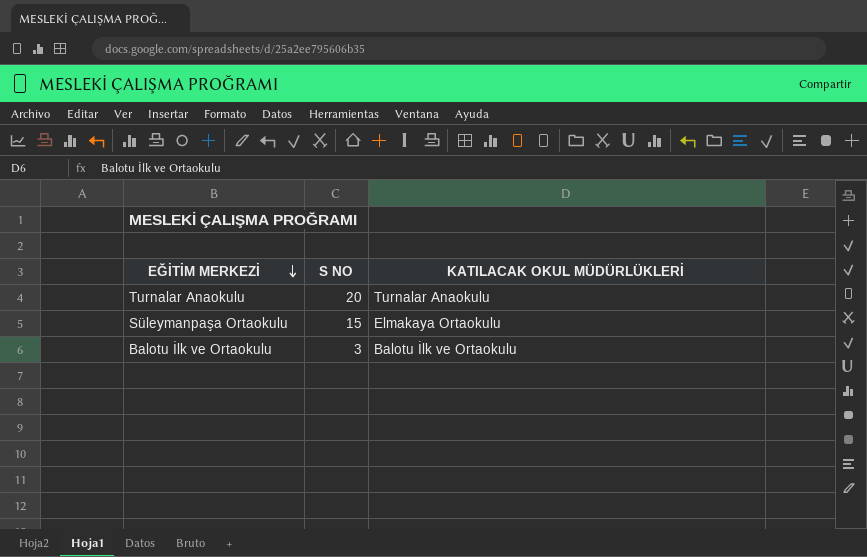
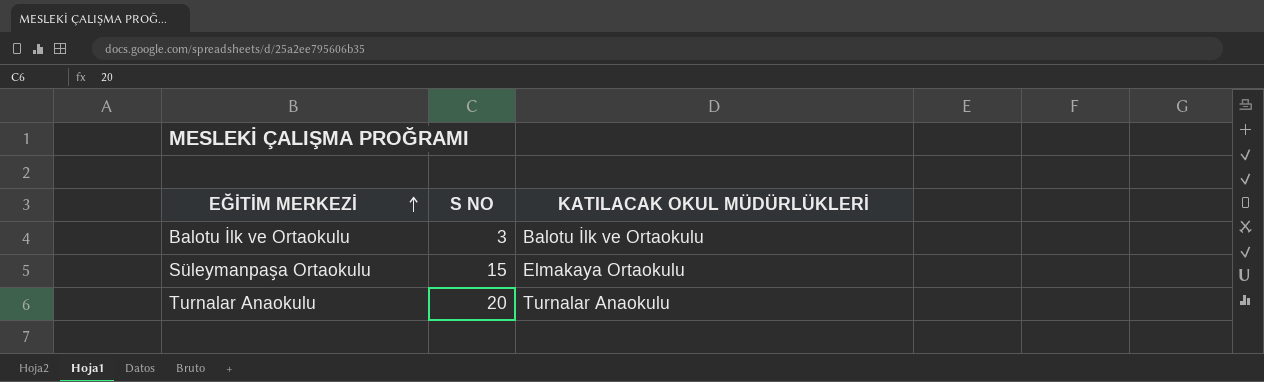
row order: EĞİTİM MERKEZİ descending -> EĞİTİM MERKEZİ ascending

